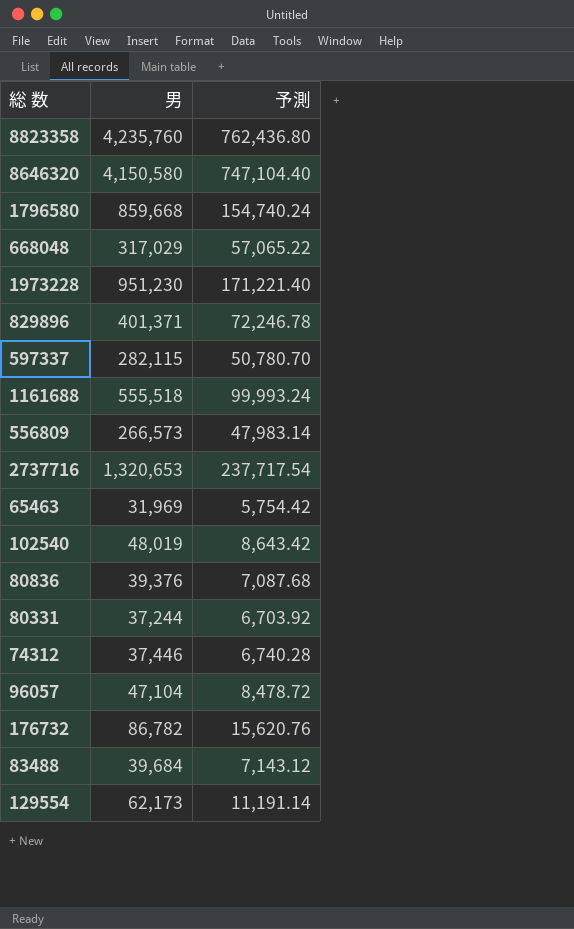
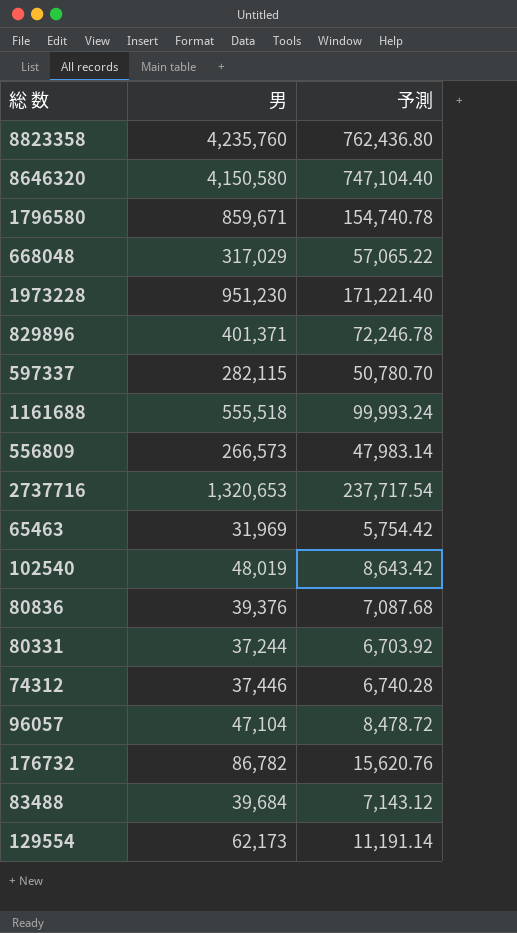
1796580 | 男: 859,668 -> 859,671
1796580 | 予測: 154,740.24 -> 154,740.78

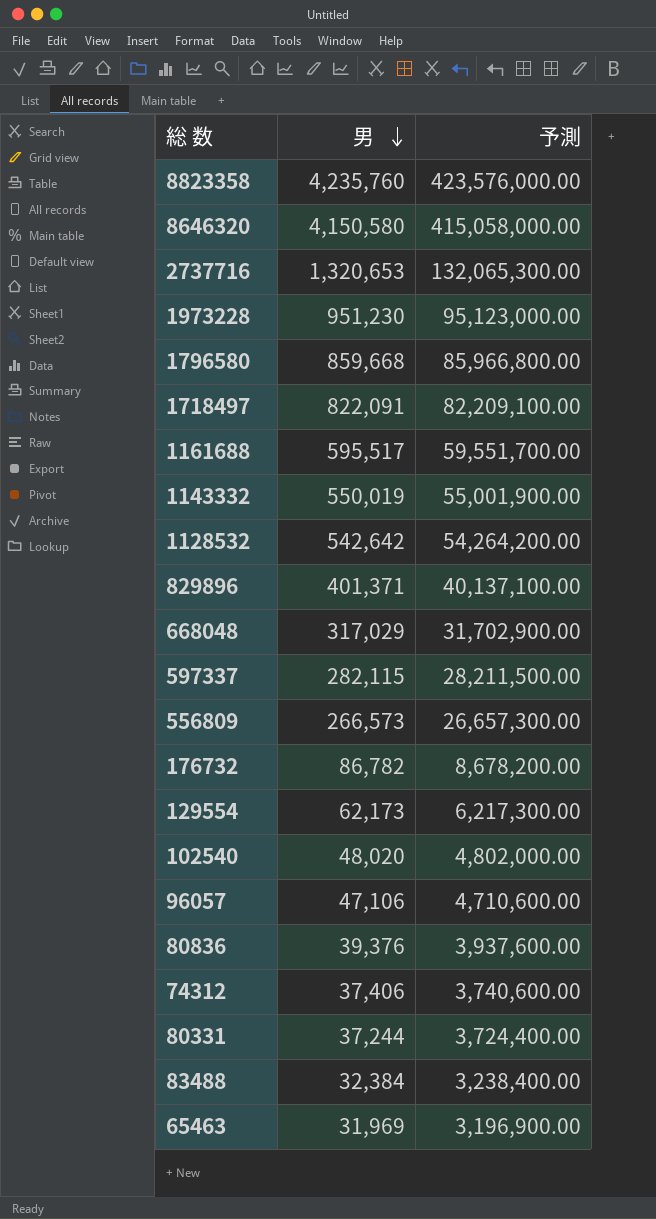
row order: none -> 男 descending
column 予測 | formula: [男] * 0.18 -> [男] * 100
1796580 | 男: 859,671 -> 859,668
row 1718497: none -> 822,091 | 82,209,100.00
1161688 | 男: 555,518 -> 595,517
row 1143332: none -> 550,019 | 55,001,900.00
row 1128532: none -> 542,642 | 54,264,200.00
102540 | 男: 48,019 -> 48,020
96057 | 男: 47,104 -> 47,106
74312 | 男: 37,446 -> 37,406
83488 | 男: 39,684 -> 32,384

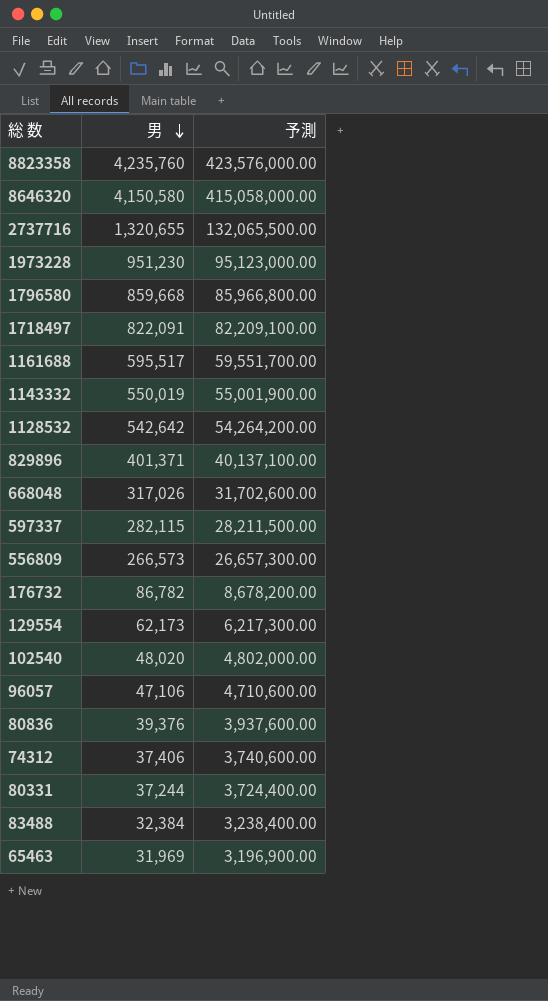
2737716 | 男: 1,320,653 -> 1,320,655
2737716 | 予測: 132,065,300.00 -> 132,065,500.00
668048 | 男: 317,029 -> 317,026
668048 | 予測: 31,702,900.00 -> 31,702,600.00

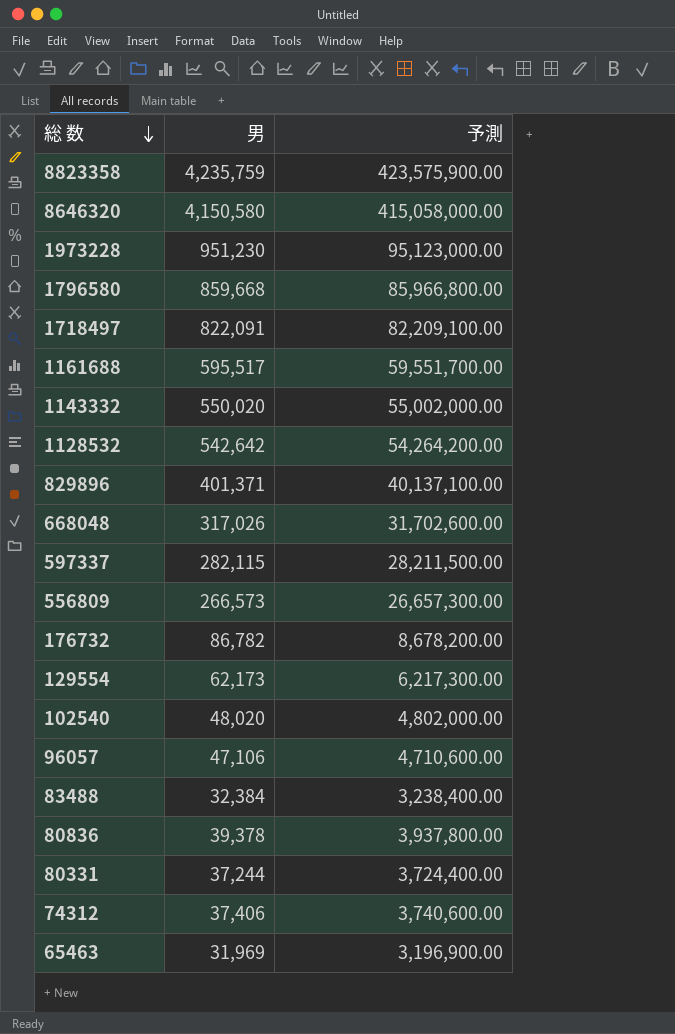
row order: 男 descending -> 総 数 descending
row 2737716: 1,320,655 | 132,065,500.00 -> none
8823358 | 男: 4,235,760 -> 4,235,759
8823358 | 予測: 423,576,000.00 -> 423,575,900.00
1143332 | 男: 550,019 -> 550,020
1143332 | 予測: 55,001,900.00 -> 55,002,000.00
80836 | 男: 39,376 -> 39,378
80836 | 予測: 3,937,600.00 -> 3,937,800.00

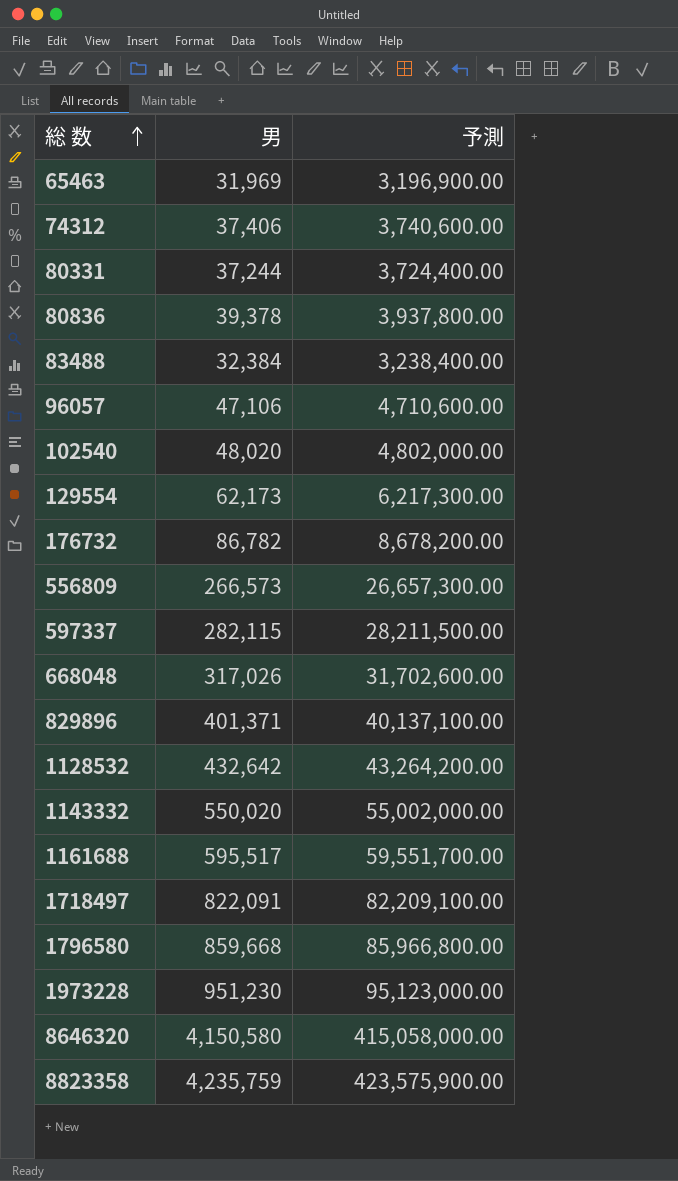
row order: 総 数 descending -> 総 数 ascending
1128532 | 男: 542,642 -> 432,642
1128532 | 予測: 54,264,200.00 -> 43,264,200.00

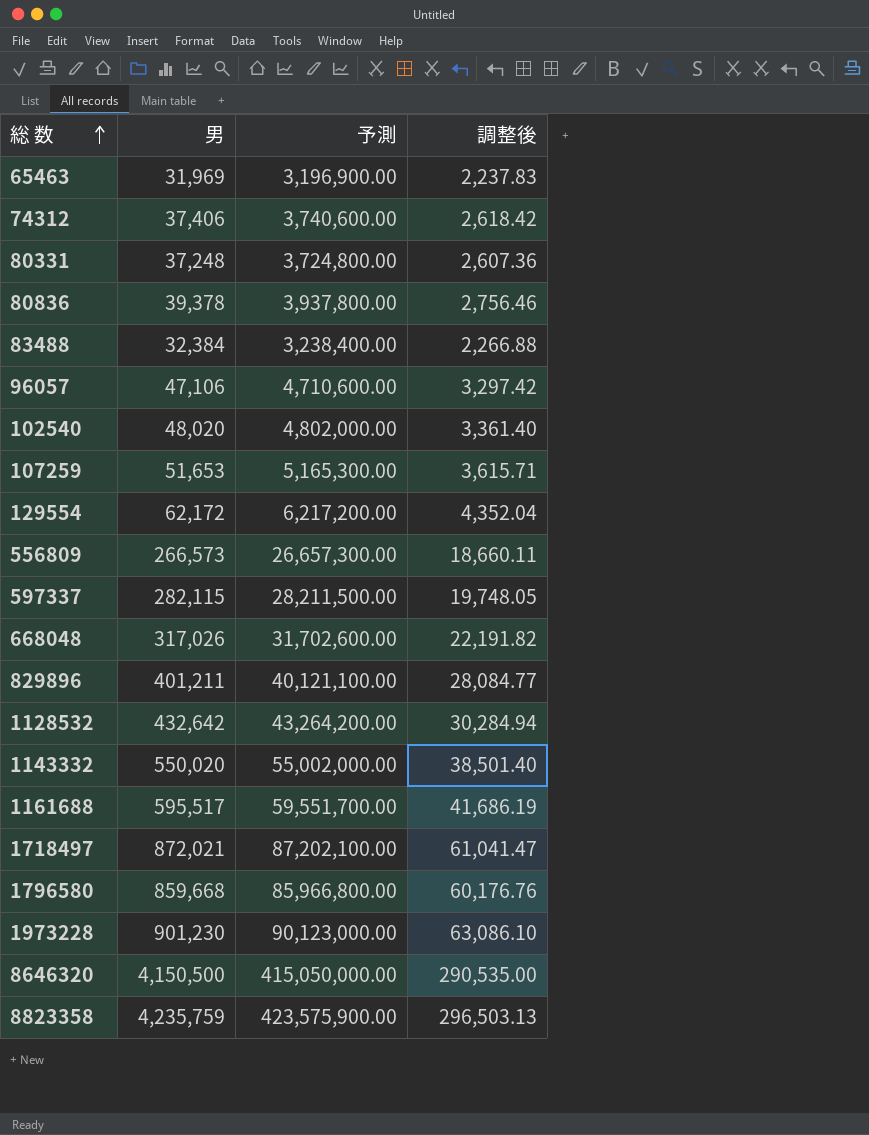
column 調整後 | formula: none -> [男] * 0.07
row 176732: 86,782 | 8,678,200.00 -> none
80331 | 男: 37,244 -> 37,248
80331 | 予測: 3,724,400.00 -> 3,724,800.00
row 107259: none -> 51,653 | 5,165,300.00 | 3,615.71
129554 | 男: 62,173 -> 62,172
129554 | 予測: 6,217,300.00 -> 6,217,200.00
829896 | 男: 401,371 -> 401,211
829896 | 予測: 40,137,100.00 -> 40,121,100.00
1718497 | 男: 822,091 -> 872,021
1718497 | 予測: 82,209,100.00 -> 87,202,100.00
1973228 | 男: 951,230 -> 901,230
1973228 | 予測: 95,123,000.00 -> 90,123,000.00
8646320 | 男: 4,150,580 -> 4,150,500
8646320 | 予測: 415,058,000.00 -> 415,050,000.00

